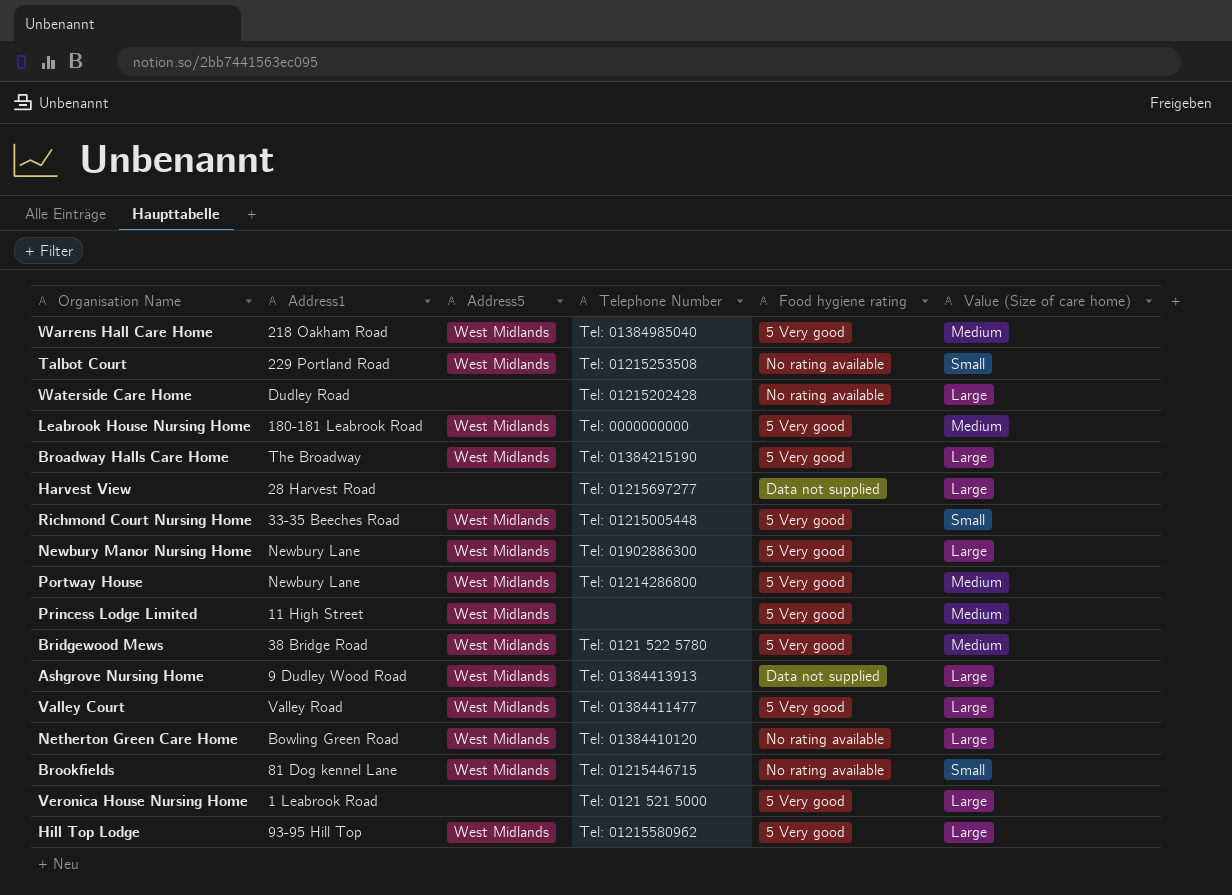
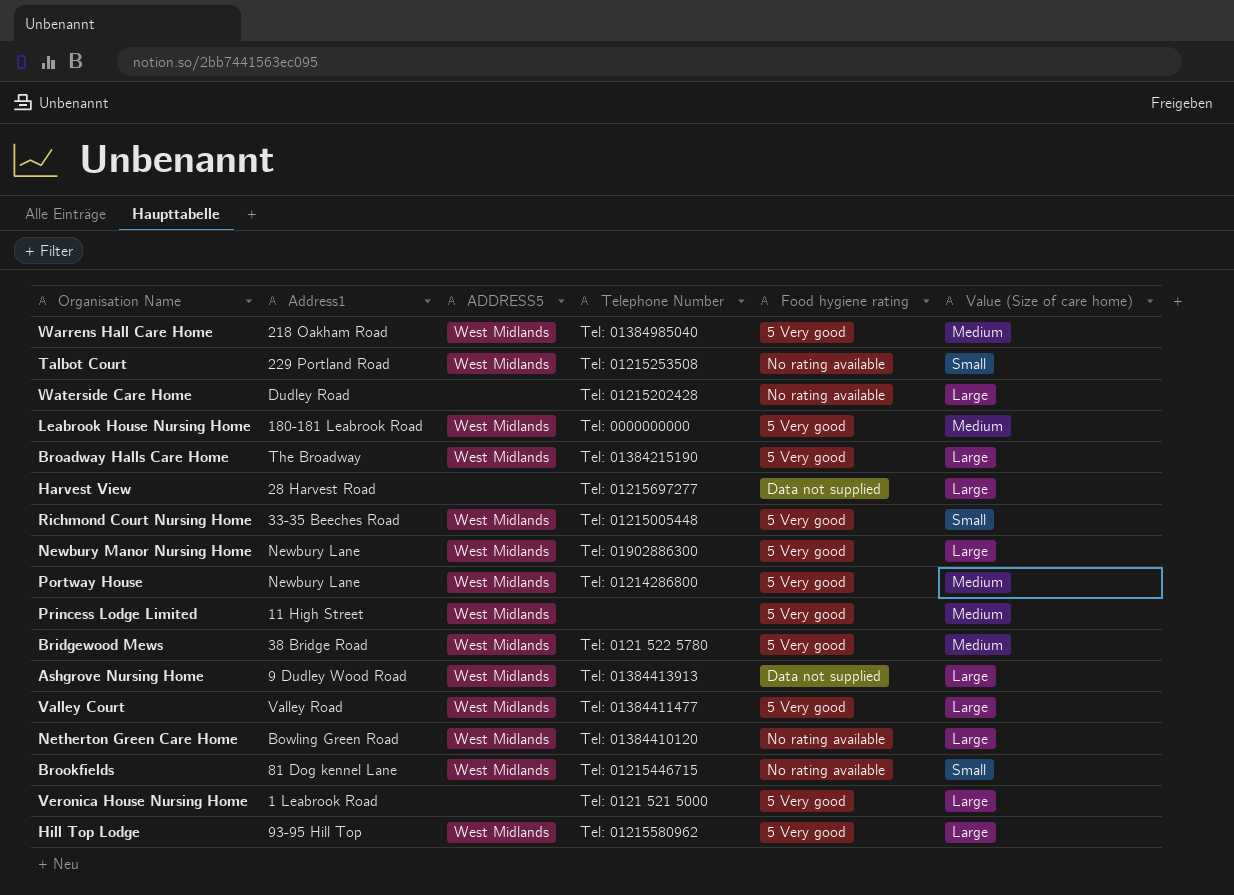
column name: Address5 -> ADDRESS5

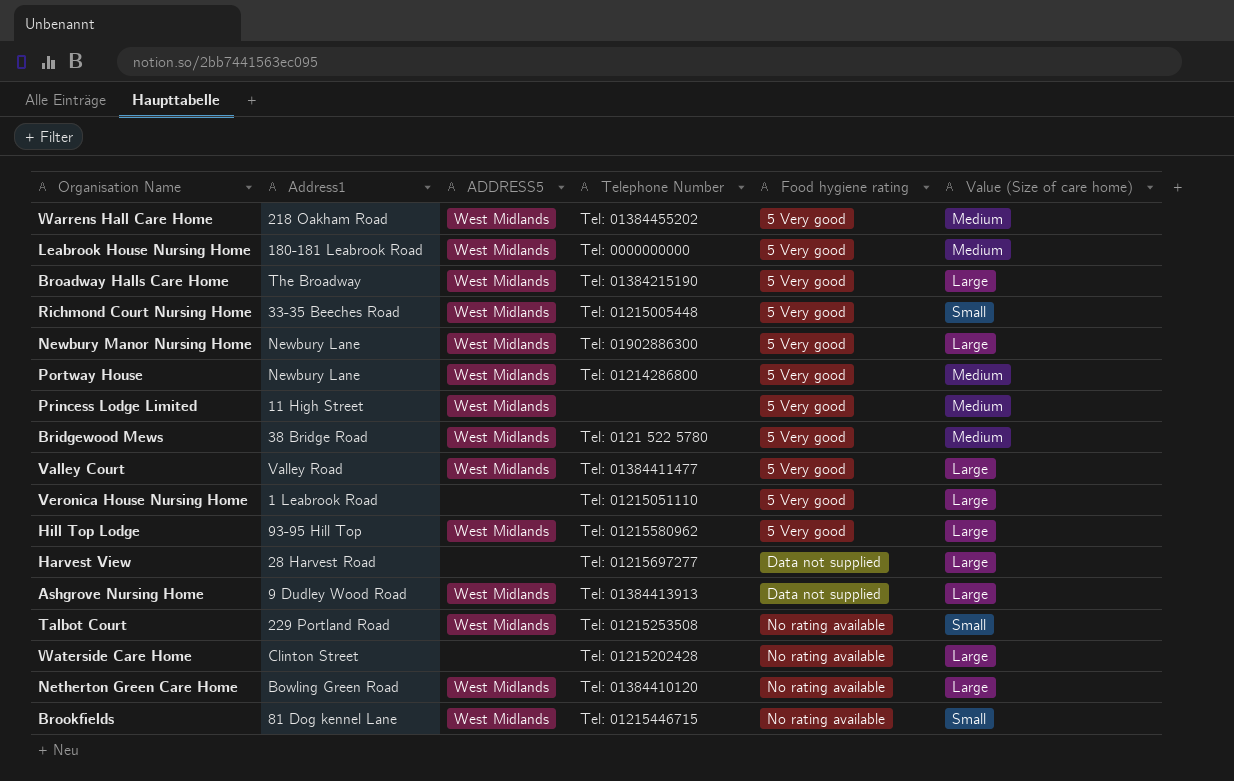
row order: none -> Food hygiene rating ascending
Warrens Hall Care Home | Telephone Number: Tel: 01384985040 -> Tel: 01384455202
Veronica House Nursing Home | Telephone Number: Tel: 0121 521 5000 -> Tel: 01215051110
Waterside Care Home | Address1: Dudley Road -> Clinton Street

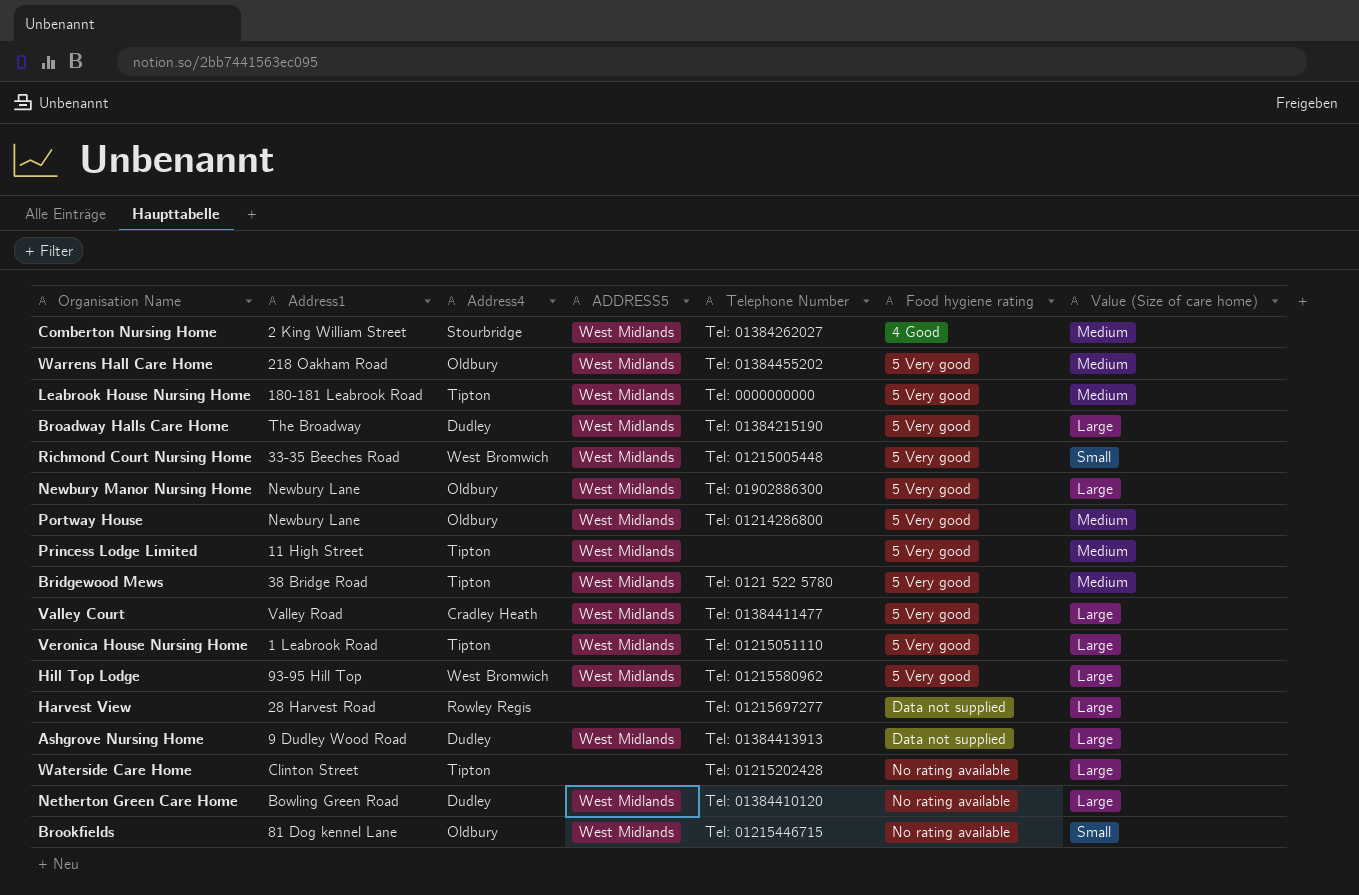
column Address4 | position: none -> 3
row Talbot Court: 229 Portland Road | West Midlands | Tel: 01215253508 | No rating available | Small -> none
row Comberton Nursing Home: none -> 2 King William Street | Stourbridge | West Midlands | Tel: 01384262027 | 4 Good | Medium
Veronica House Nursing Home | ADDRESS5: none -> West Midlands

